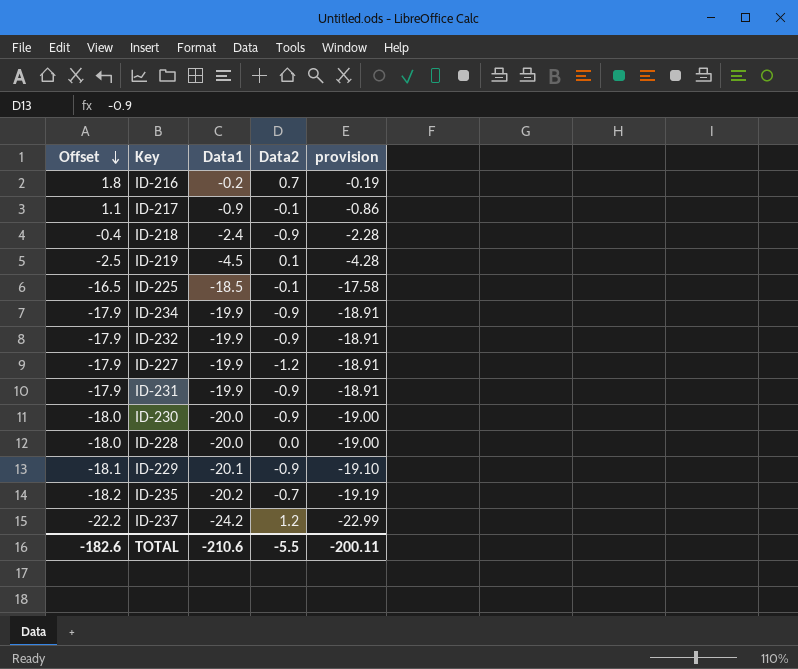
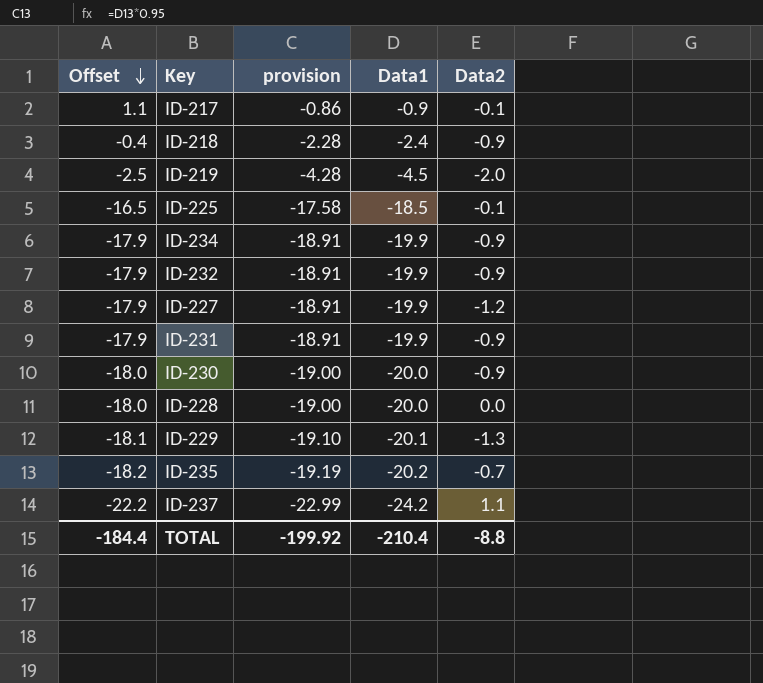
column provision | position: 5 -> 3
row ID-216: 1.8 | -0.2 | 0.7 | -0.19 -> none
ID-219 | Data2: 0.1 -> -2.0
ID-229 | Data2: -0.9 -> -1.3
ID-237 | Data2: 1.2 -> 1.1
TOTAL | Offset: -182.6 -> -184.4
TOTAL | provision: -200.11 -> -199.92
TOTAL | Data1: -210.6 -> -210.4
TOTAL | Data2: -5.5 -> -8.8

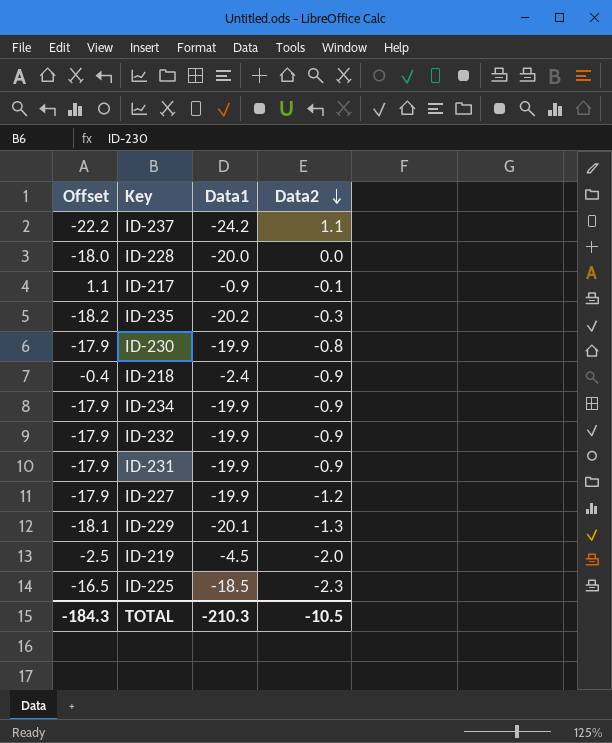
row order: Offset descending -> Data2 descending
column provision | formula: [Data1] * 0.95 -> none
ID-235 | Data2: -0.7 -> -0.3
ID-230 | Offset: -18.0 -> -17.9
ID-230 | Data1: -20.0 -> -19.9
ID-230 | Data2: -0.9 -> -0.8
ID-225 | Data2: -0.1 -> -2.3
TOTAL | Offset: -184.4 -> -184.3
TOTAL | Data1: -210.4 -> -210.3
TOTAL | Data2: -8.8 -> -10.5

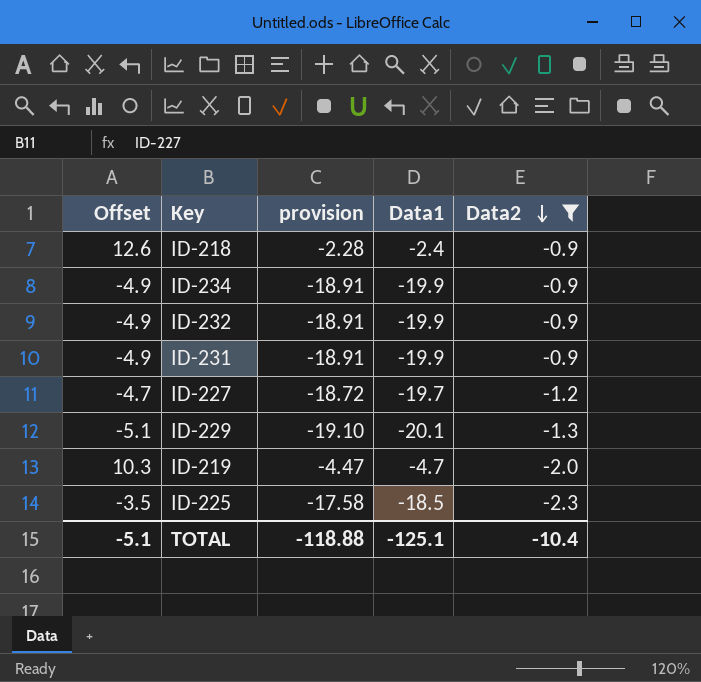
filter: none -> Data2 <= -0.9
column Offset | formula: [Data1] + 2 -> [Data1] + 15
column provision | formula: none -> [Data1] * 0.95
ID-227 | Data1: -19.9 -> -19.7
ID-219 | Data1: -4.5 -> -4.7
TOTAL | Offset: -184.3 -> -5.1
TOTAL | Data1: -210.3 -> -125.1
TOTAL | Data2: -10.5 -> -10.4

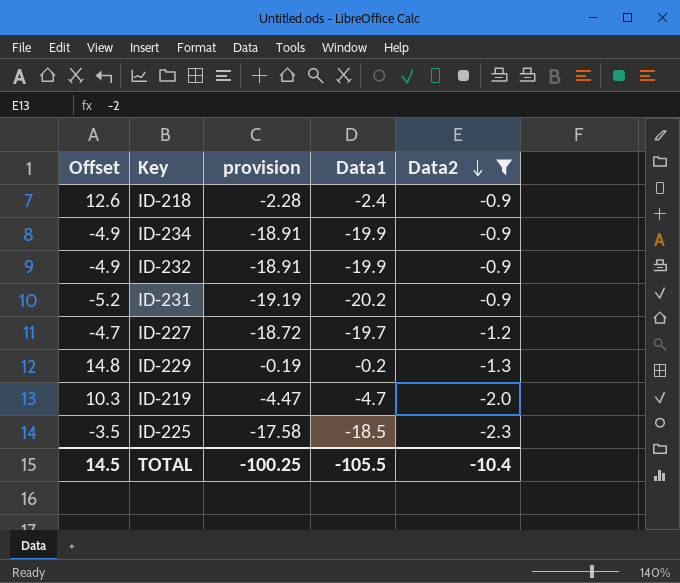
ID-231 | Offset: -4.9 -> -5.2
ID-231 | provision: -18.91 -> -19.19
ID-231 | Data1: -19.9 -> -20.2
ID-229 | Offset: -5.1 -> 14.8
ID-229 | provision: -19.10 -> -0.19
ID-229 | Data1: -20.1 -> -0.2
TOTAL | Offset: -5.1 -> 14.5
TOTAL | provision: -118.88 -> -100.25
TOTAL | Data1: -125.1 -> -105.5

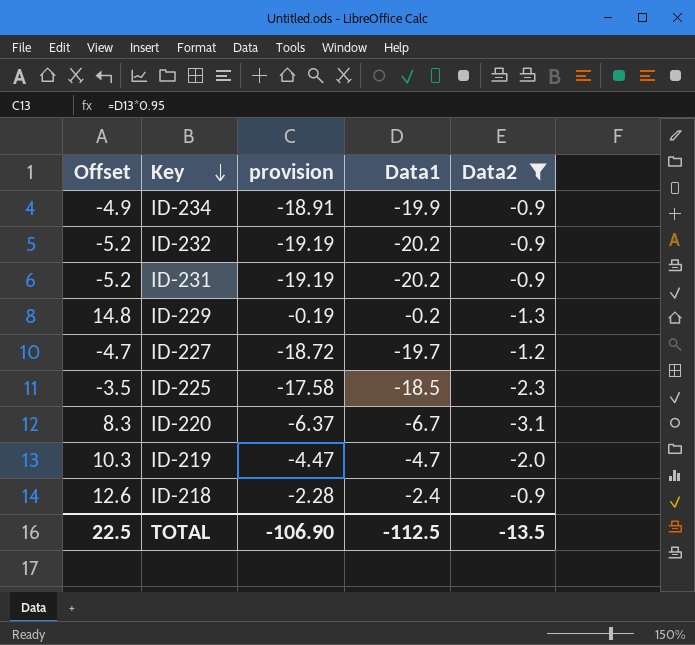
row order: Data2 descending -> Key descending
ID-232 | Offset: -4.9 -> -5.2
ID-232 | provision: -18.91 -> -19.19
ID-232 | Data1: -19.9 -> -20.2
row ID-220: none -> 8.3 | -6.37 | -6.7 | -3.1
TOTAL | Offset: 14.5 -> 22.5
TOTAL | provision: -100.25 -> -106.90
TOTAL | Data1: -105.5 -> -112.5
TOTAL | Data2: -10.4 -> -13.5

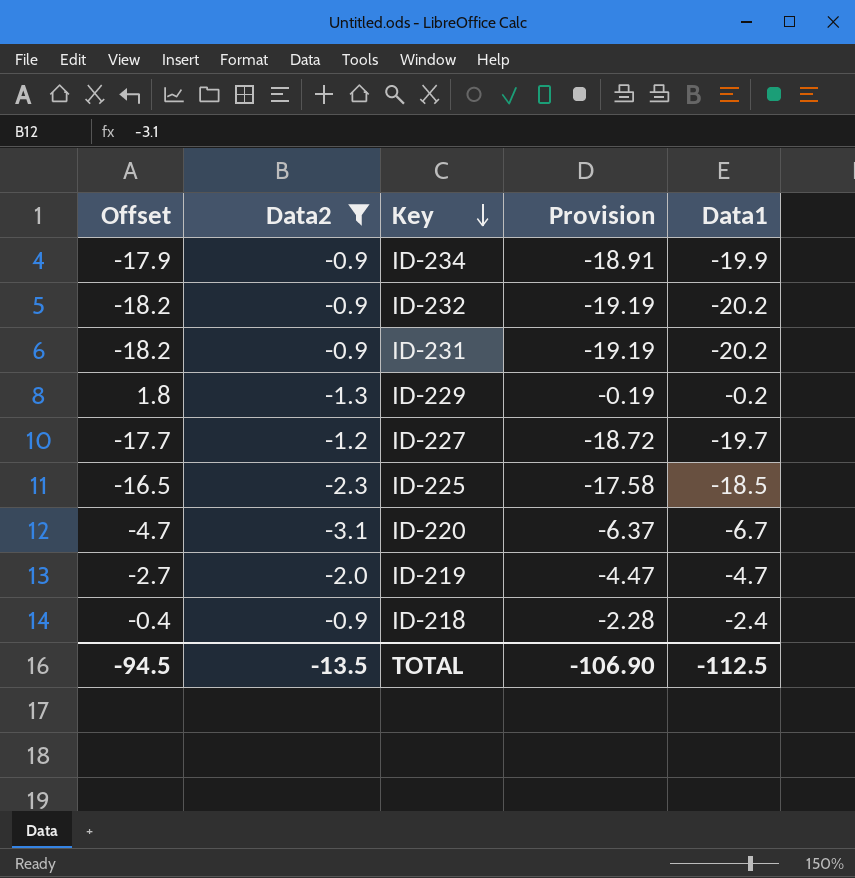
column Offset | formula: [Data1] + 15 -> [Data1] + 2
column Data2 | position: 5 -> 2
column name: provision -> Provision
TOTAL | Offset: 22.5 -> -94.5

